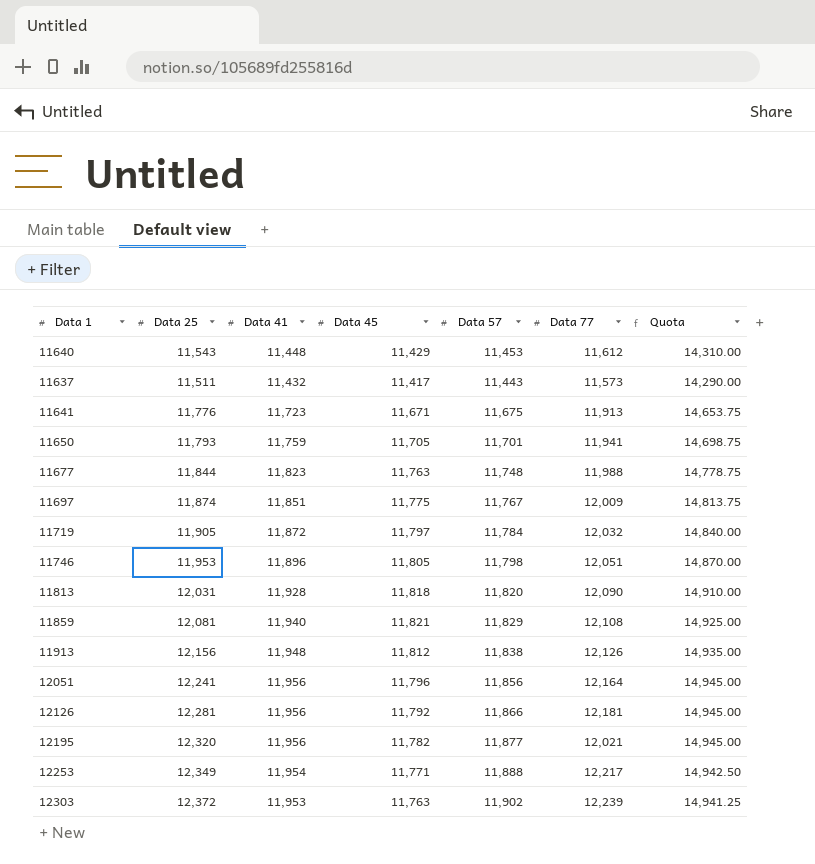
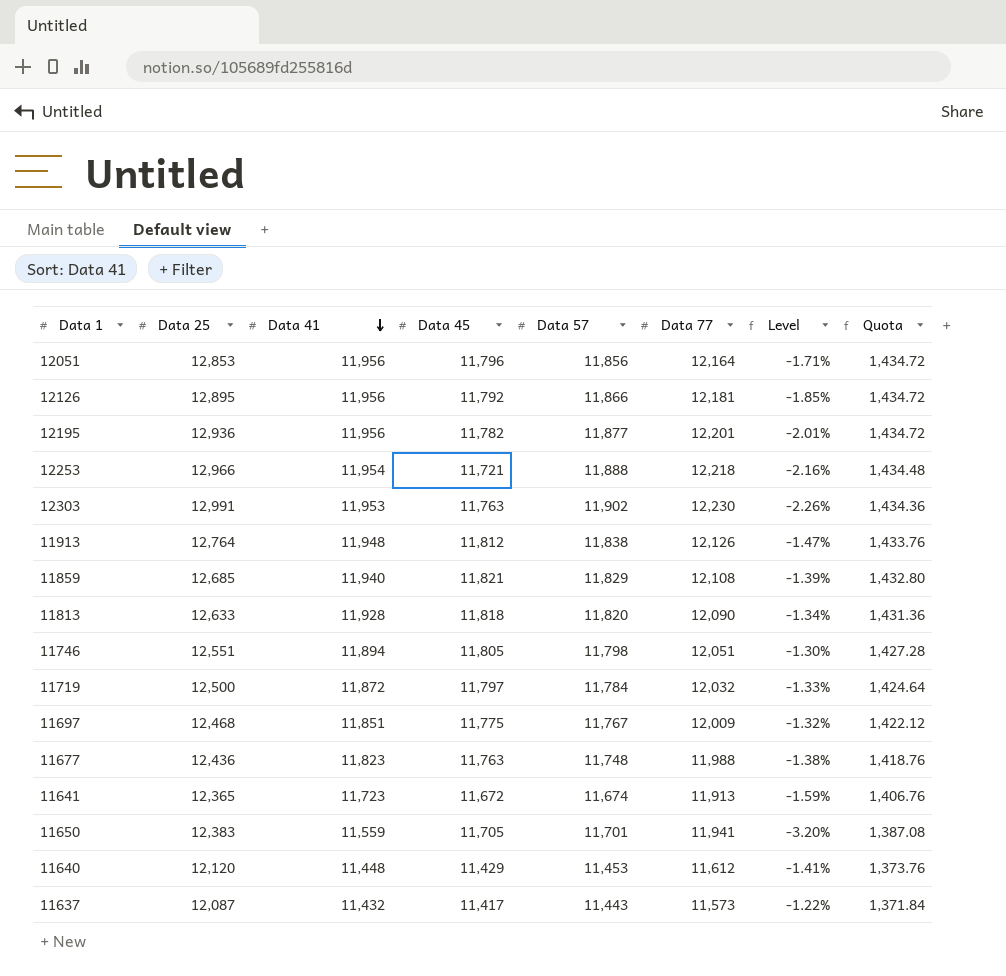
row order: none -> Data 41 descending
column Level | formula: none -> ([Data 41] - [Data 77]) / [Data 77]
column Quota | formula: [Data 41] * 1.25 -> [Data 41] * 0.12
12051 | Data 25: 12,241 -> 12,853
12126 | Data 25: 12,281 -> 12,895
12195 | Data 25: 12,320 -> 12,936
12195 | Data 77: 12,021 -> 12,201
12253 | Data 25: 12,349 -> 12,966
12253 | Data 45: 11,771 -> 11,721
12253 | Data 77: 12,217 -> 12,218
12303 | Data 25: 12,372 -> 12,991
12303 | Data 77: 12,239 -> 12,230
11913 | Data 25: 12,156 -> 12,764
11859 | Data 25: 12,081 -> 12,685
11813 | Data 25: 12,031 -> 12,633
11746 | Data 25: 11,953 -> 12,551
11746 | Data 41: 11,896 -> 11,894
11719 | Data 25: 11,905 -> 12,500
11697 | Data 25: 11,874 -> 12,468
11677 | Data 25: 11,844 -> 12,436
11641 | Data 25: 11,776 -> 12,365
11641 | Data 45: 11,671 -> 11,672
11641 | Data 57: 11,675 -> 11,674
11650 | Data 25: 11,793 -> 12,383
11650 | Data 41: 11,759 -> 11,559
11640 | Data 25: 11,543 -> 12,120
11637 | Data 25: 11,511 -> 12,087

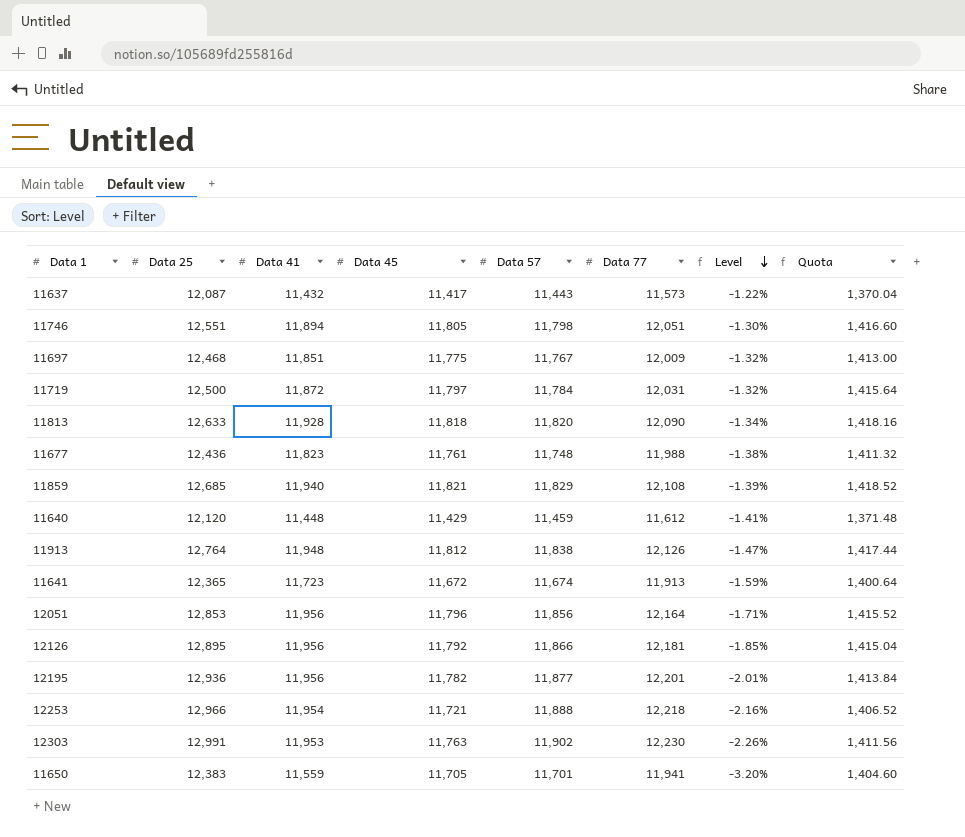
row order: Data 41 descending -> Level descending
column Quota | formula: [Data 41] * 0.12 -> [Data 45] * 0.12
11719 | Data 77: 12,032 -> 12,031
11719 | Level: -1.33% -> -1.32%
11677 | Data 45: 11,763 -> 11,761
11640 | Data 57: 11,453 -> 11,459

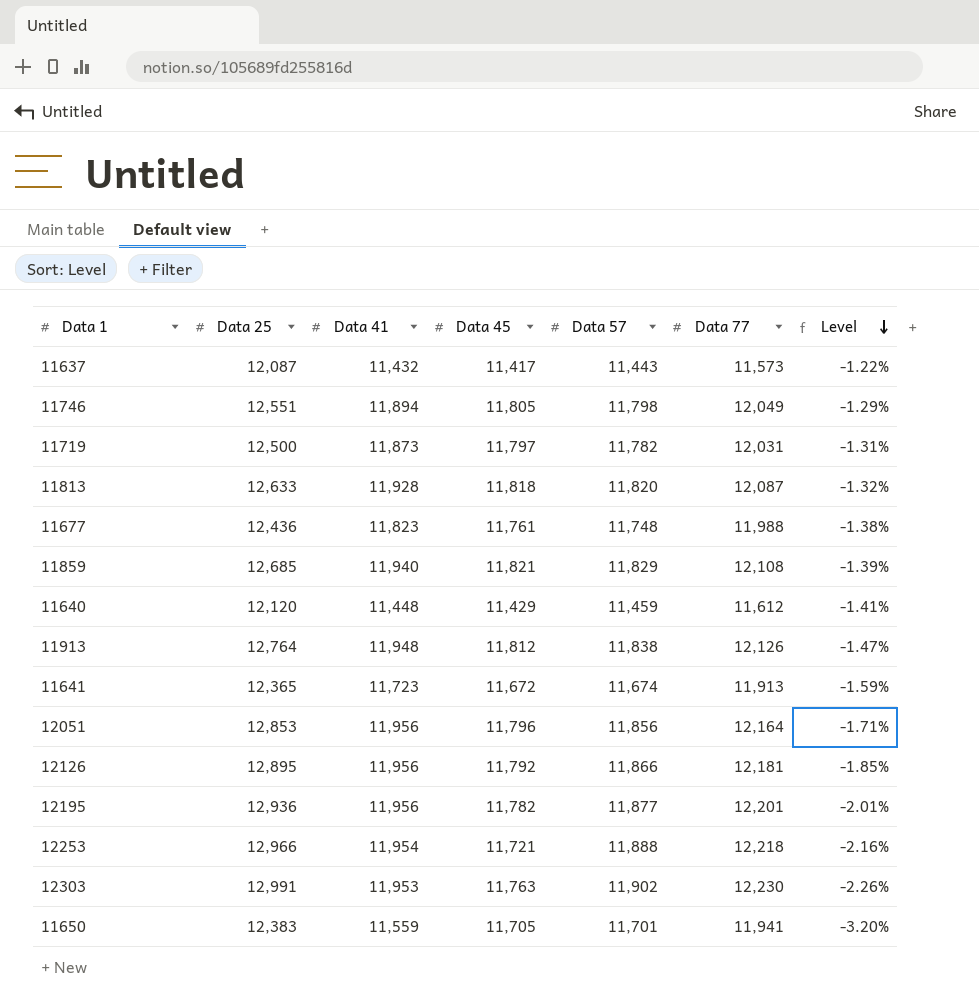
column Quota | formula: [Data 45] * 0.12 -> none
row 11697: 12,468 | 11,851 | 11,775 | 11,767 | 12,009 | -1.32% | 1,413.00 -> none
11746 | Data 77: 12,051 -> 12,049
11746 | Level: -1.30% -> -1.29%
11719 | Data 41: 11,872 -> 11,873
11719 | Data 57: 11,784 -> 11,782
11719 | Level: -1.32% -> -1.31%
11813 | Data 77: 12,090 -> 12,087
11813 | Level: -1.34% -> -1.32%

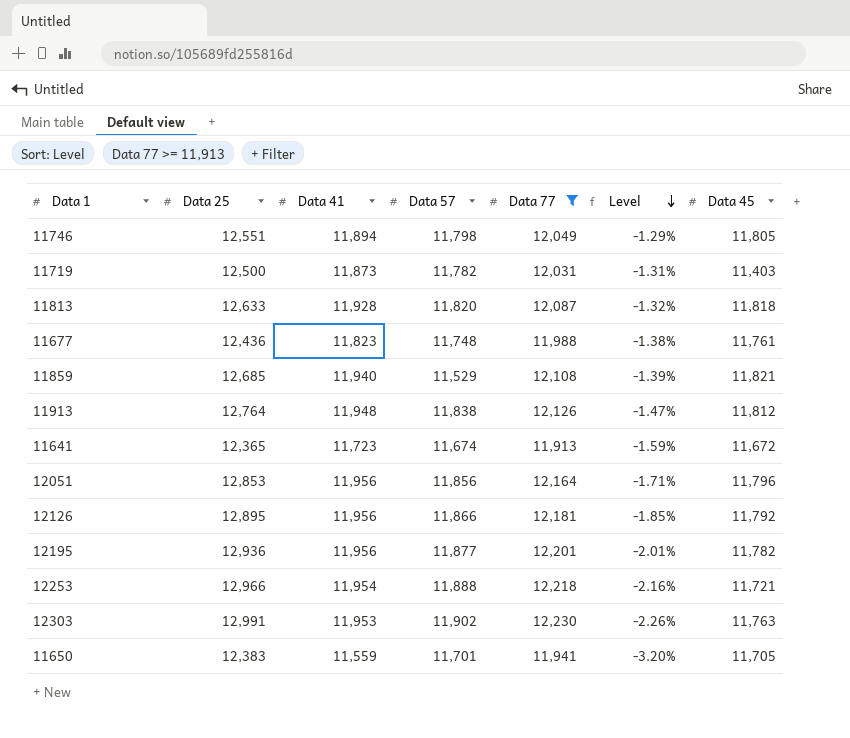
filter: none -> Data 77 >= 11,913
column Data 45 | position: 4 -> 7
11719 | Data 45: 11,797 -> 11,403
11859 | Data 57: 11,829 -> 11,529

